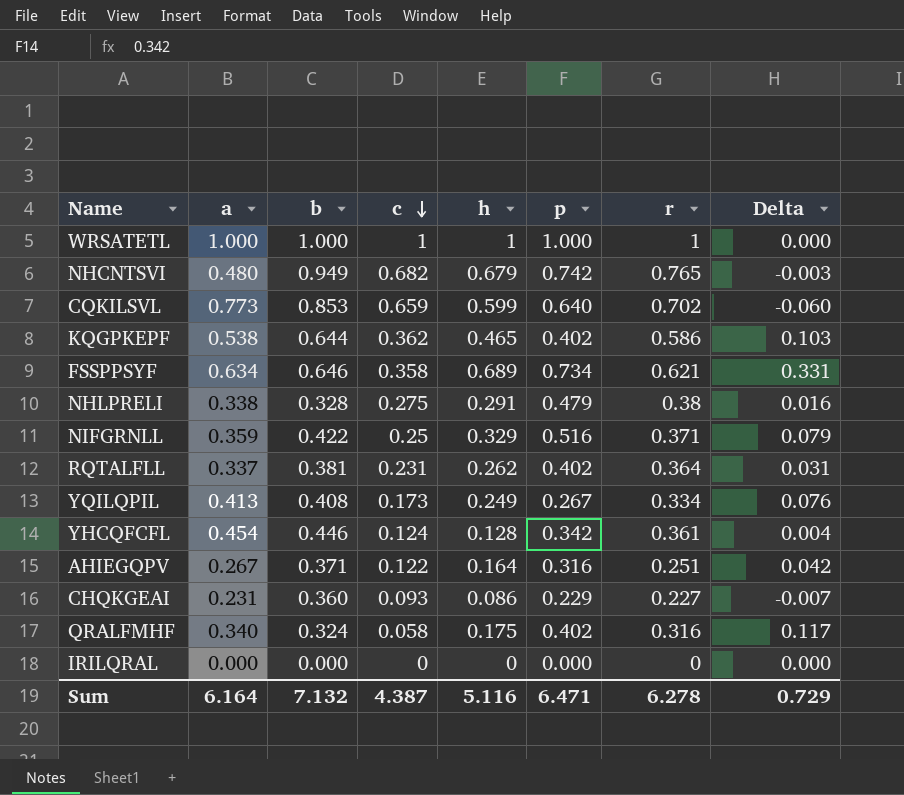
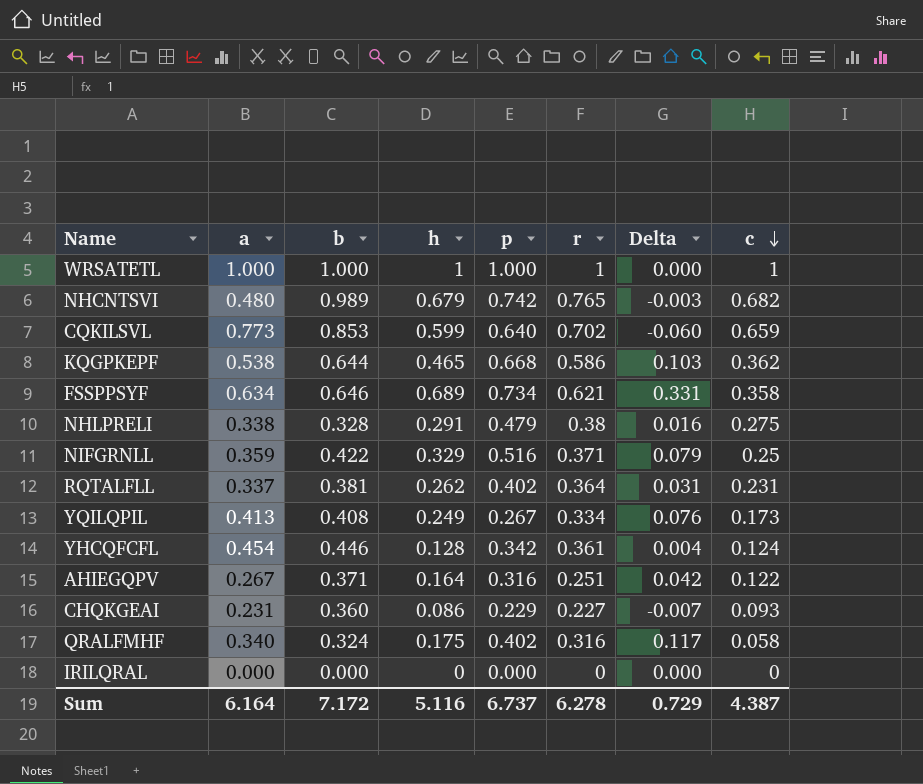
column c | position: 4 -> 8
NHCNTSVI | b: 0.949 -> 0.989
KQGPKEPF | p: 0.402 -> 0.668
Sum | b: 7.132 -> 7.172
Sum | p: 6.471 -> 6.737

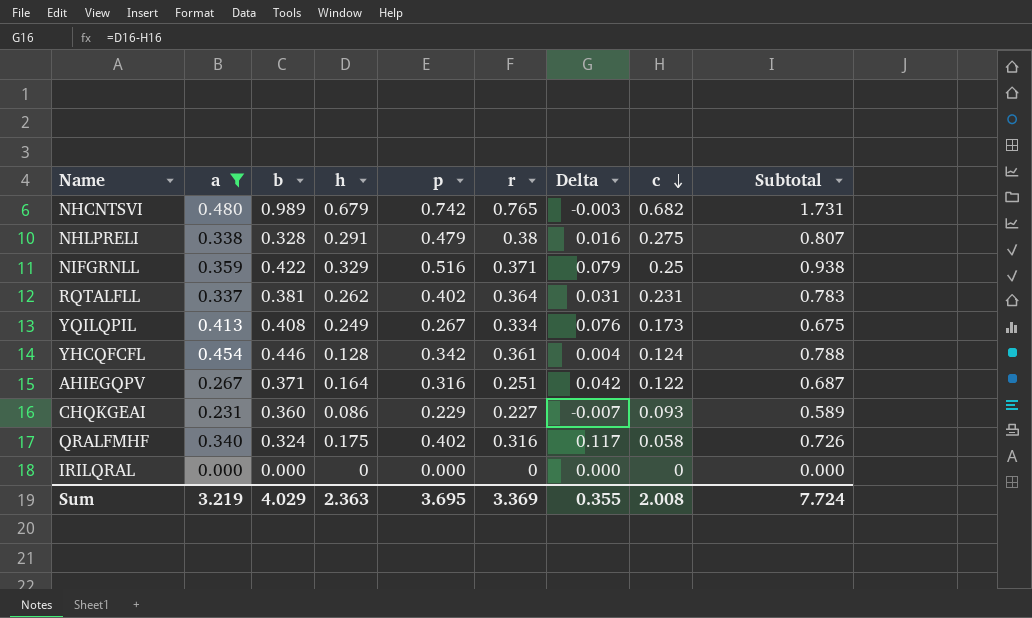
filter: none -> a <= 0.480
column Subtotal | formula: none -> [b] + [p]
Sum | a: 6.164 -> 3.219
Sum | b: 7.172 -> 4.029
Sum | h: 5.116 -> 2.363
Sum | p: 6.737 -> 3.695
Sum | r: 6.278 -> 3.369
Sum | Delta: 0.729 -> 0.355
Sum | c: 4.387 -> 2.008

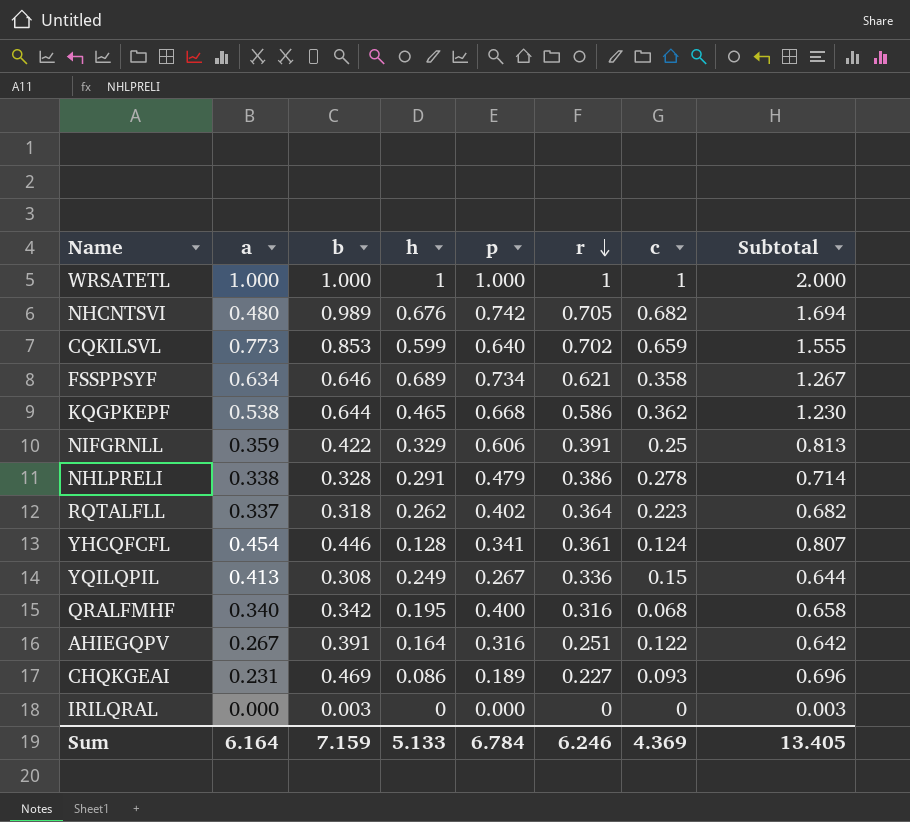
filter: a <= 0.480 -> none
row order: c descending -> r descending
column Delta | formula: [h] - [c] -> none
column Subtotal | formula: [b] + [p] -> [b] + [r]
NHCNTSVI | h: 0.679 -> 0.676
NHCNTSVI | r: 0.765 -> 0.705
NIFGRNLL | p: 0.516 -> 0.606
NIFGRNLL | r: 0.371 -> 0.391
NHLPRELI | r: 0.38 -> 0.386
NHLPRELI | c: 0.275 -> 0.278
RQTALFLL | b: 0.381 -> 0.318
RQTALFLL | c: 0.231 -> 0.223
YHCQFCFL | p: 0.342 -> 0.341
YQILQPIL | b: 0.408 -> 0.308
YQILQPIL | r: 0.334 -> 0.336
YQILQPIL | c: 0.173 -> 0.15
QRALFMHF | b: 0.324 -> 0.342
QRALFMHF | h: 0.175 -> 0.195
QRALFMHF | p: 0.402 -> 0.400
QRALFMHF | c: 0.058 -> 0.068
AHIEGQPV | b: 0.371 -> 0.391
CHQKGEAI | b: 0.360 -> 0.469
CHQKGEAI | p: 0.229 -> 0.189
IRILQRAL | b: 0.000 -> 0.003
Sum | a: 3.219 -> 6.164
Sum | b: 4.029 -> 7.159
Sum | h: 2.363 -> 5.133
Sum | p: 3.695 -> 6.784
Sum | r: 3.369 -> 6.246
Sum | c: 2.008 -> 4.369
Sum | Subtotal: 7.724 -> 13.405

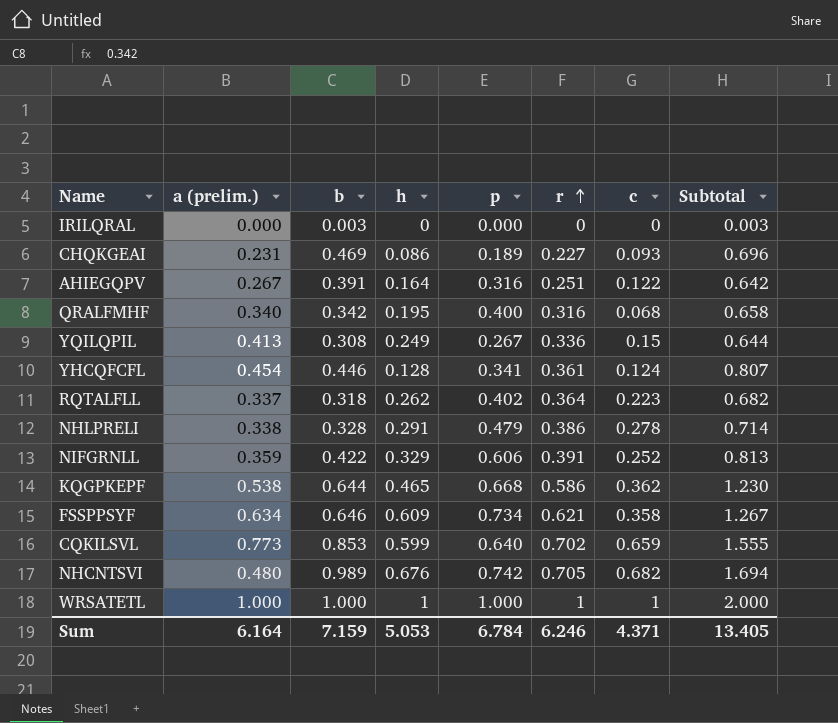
row order: r descending -> r ascending
column name: a -> a (prelim.)
NIFGRNLL | c: 0.25 -> 0.252
FSSPPSYF | h: 0.689 -> 0.609
Sum | h: 5.133 -> 5.053
Sum | c: 4.369 -> 4.371

